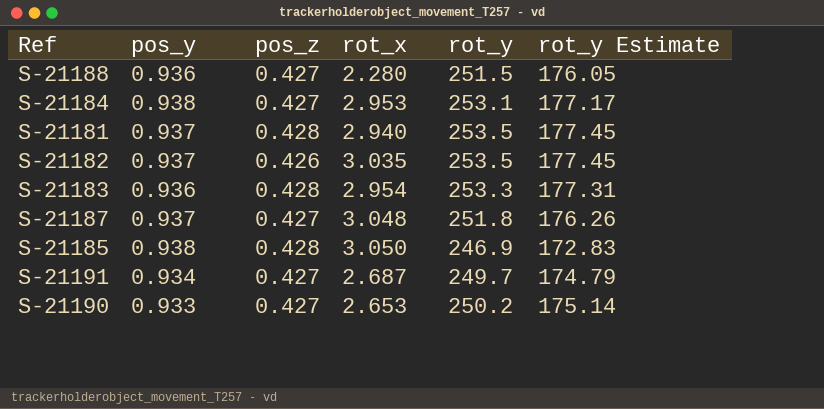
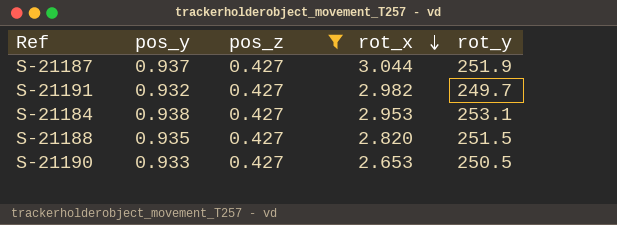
filter: none -> pos_z = 0.427
row order: none -> rot_x descending
column rot_y Estimate | formula: [rot_y] * 0.7 -> none
S-21187 | rot_x: 3.048 -> 3.044
S-21187 | rot_y: 251.8 -> 251.9
S-21191 | pos_y: 0.934 -> 0.932
S-21191 | rot_x: 2.687 -> 2.982
S-21188 | pos_y: 0.936 -> 0.935
S-21188 | rot_x: 2.280 -> 2.820
S-21190 | rot_y: 250.2 -> 250.5

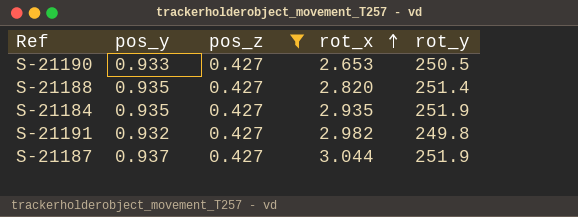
row order: rot_x descending -> rot_x ascending
S-21188 | rot_y: 251.5 -> 251.4
S-21184 | pos_y: 0.938 -> 0.935
S-21184 | rot_x: 2.953 -> 2.935
S-21184 | rot_y: 253.1 -> 251.9
S-21191 | rot_y: 249.7 -> 249.8

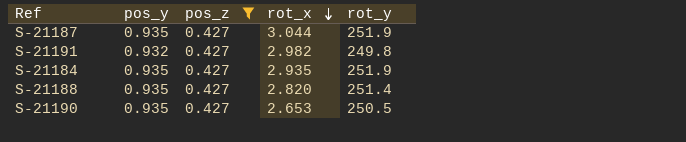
row order: rot_x ascending -> rot_x descending
S-21187 | pos_y: 0.937 -> 0.935
S-21190 | pos_y: 0.933 -> 0.935

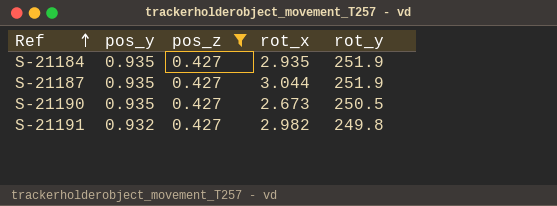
row order: rot_x descending -> Ref ascending
row S-21188: 0.935 | 0.427 | 2.820 | 251.4 -> none
S-21190 | rot_x: 2.653 -> 2.673

